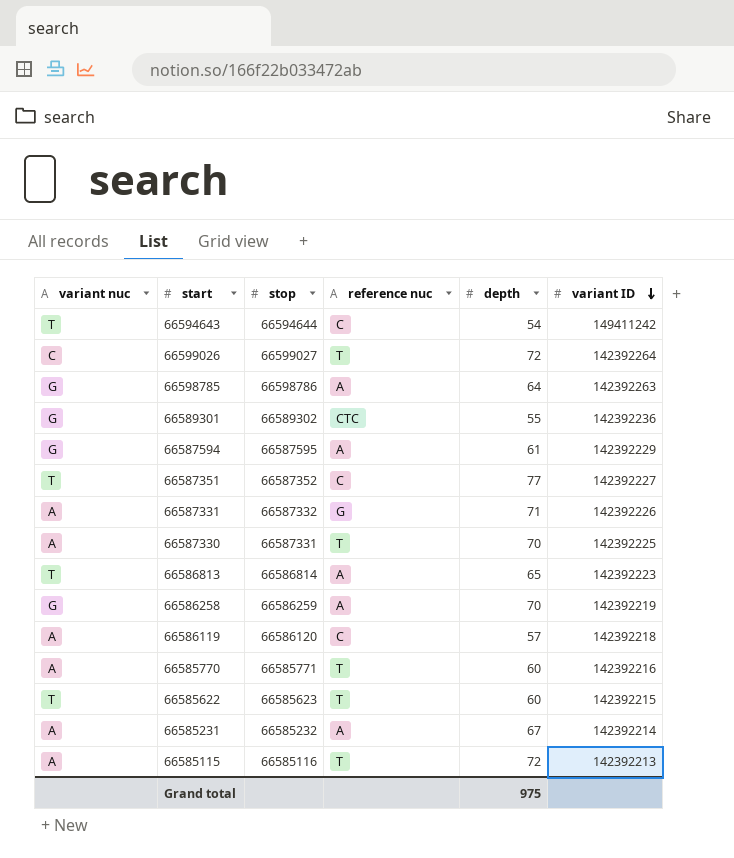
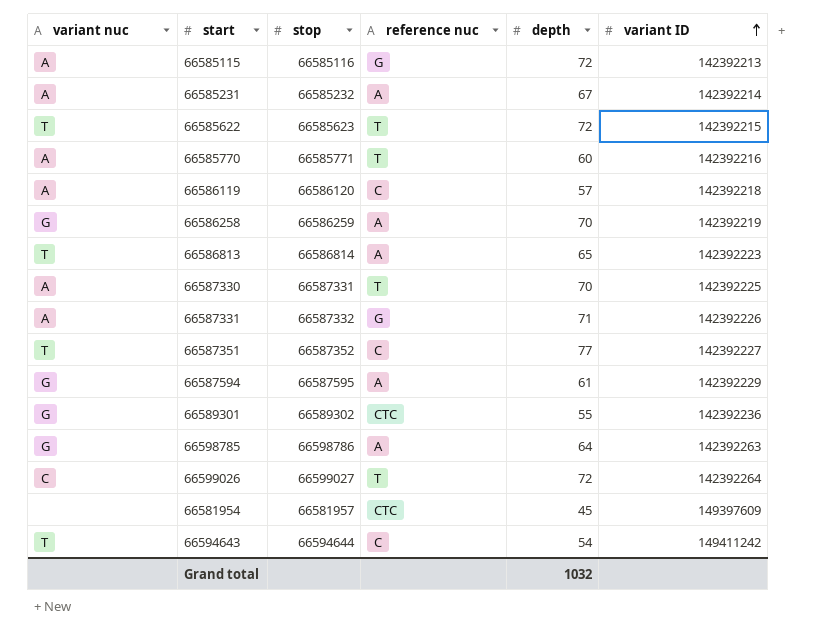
row order: variant ID descending -> variant ID ascending
66585115 | reference nuc: T -> G
66585622 | depth: 60 -> 72
row 66581954: none -> none | 66581957 | CTC | 45 | 149397609
Grand total | depth: 975 -> 1032

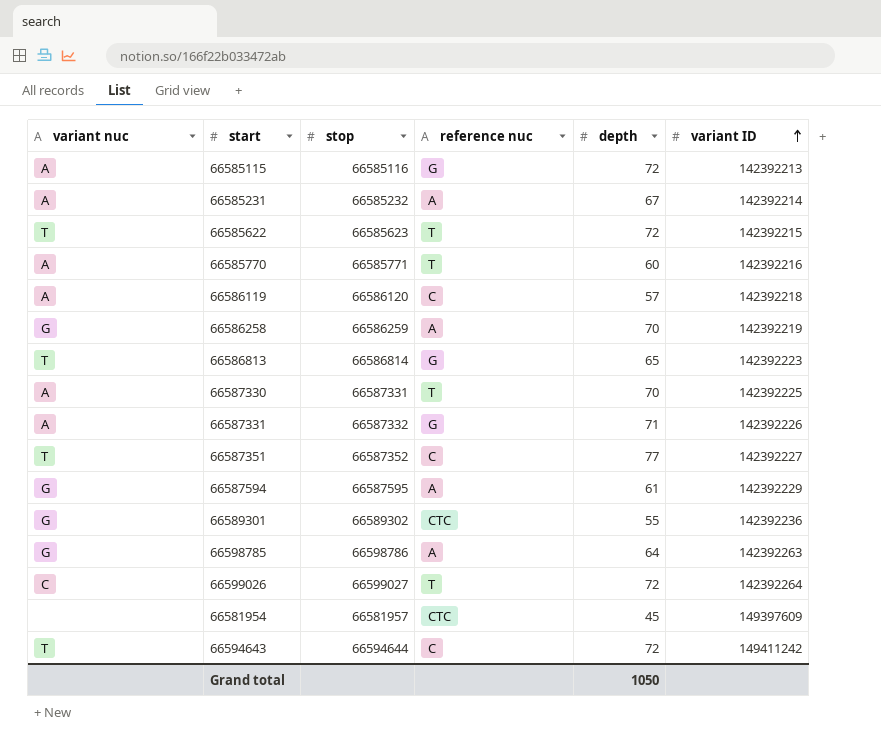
66586813 | reference nuc: A -> G
66594643 | depth: 54 -> 72
Grand total | depth: 1032 -> 1050

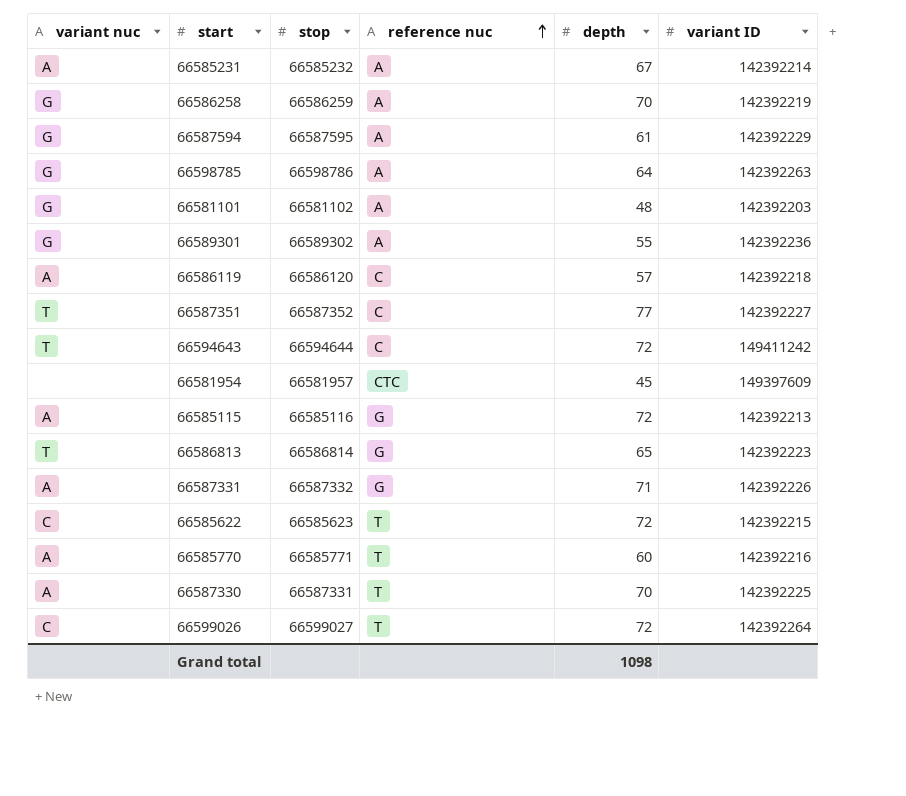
row order: variant ID ascending -> reference nuc ascending
row 66581101: none -> G | 66581102 | A | 48 | 142392203
66589301 | reference nuc: CTC -> A
66585622 | variant nuc: T -> C
Grand total | depth: 1050 -> 1098

